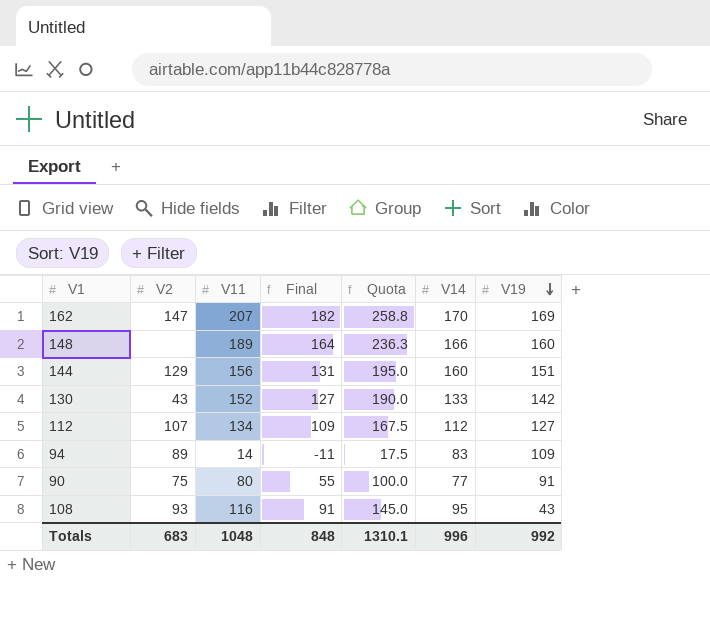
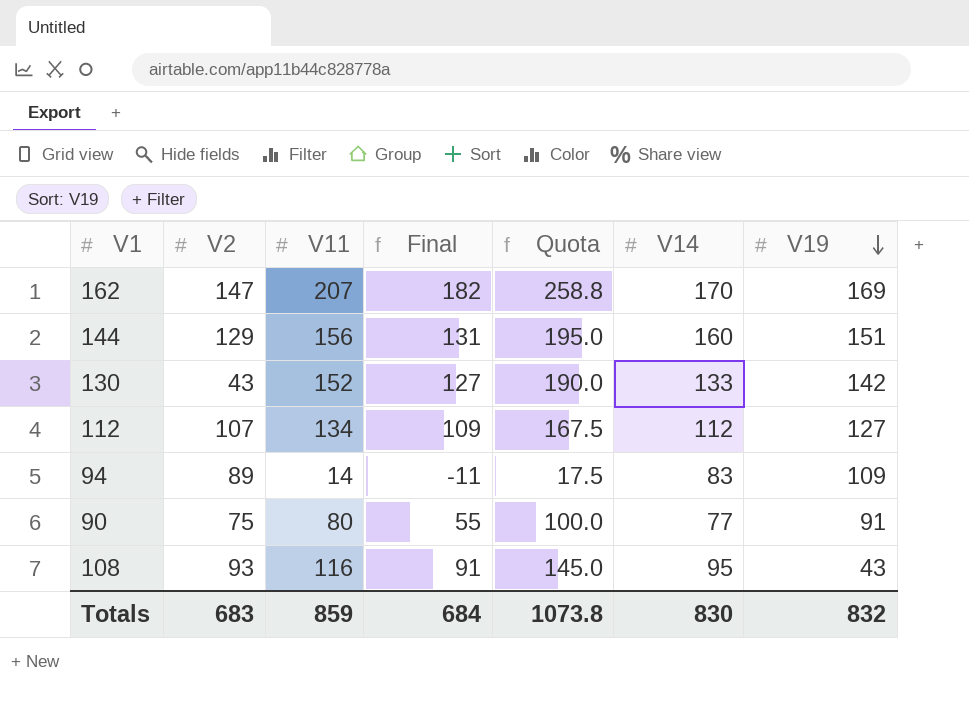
row 148: none | 189 | 164 | 236.3 | 166 | 160 -> none
Totals | V11: 1048 -> 859
Totals | Final: 848 -> 684
Totals | Quota: 1310.1 -> 1073.8
Totals | V14: 996 -> 830
Totals | V19: 992 -> 832

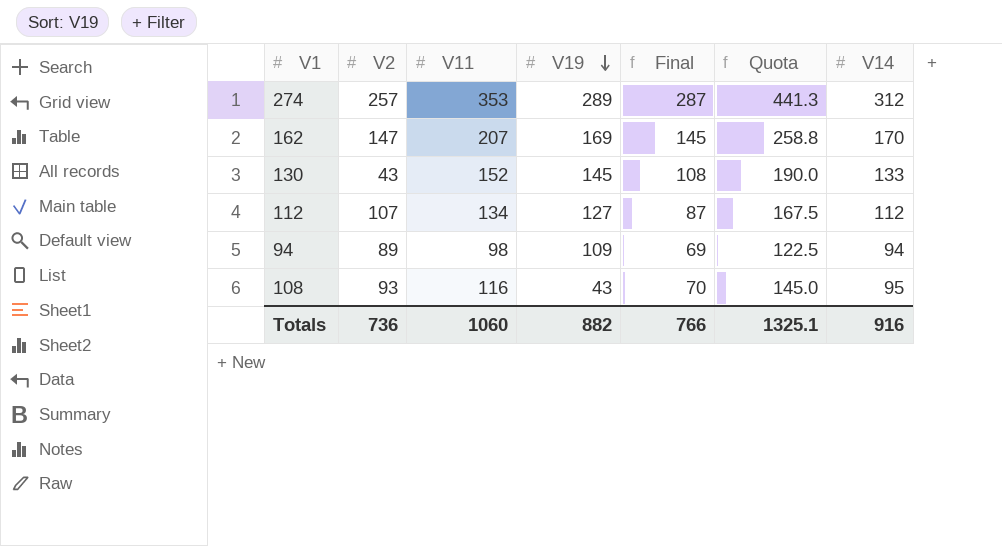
column V19 | position: 7 -> 4
column Final | formula: [V11] - 25 -> [V14] - 25
row 144: 129 | 156 | 131 | 195.0 | 160 | 151 -> none
row 90: 75 | 80 | 55 | 100.0 | 77 | 91 -> none
row 274: none -> 257 | 353 | 289 | 287 | 441.3 | 312
130 | V19: 142 -> 145
94 | V11: 14 -> 98
94 | Quota: 17.5 -> 122.5
94 | V14: 83 -> 94
Totals | V2: 683 -> 736
Totals | V11: 859 -> 1060
Totals | V19: 832 -> 882
Totals | Final: 684 -> 766
Totals | Quota: 1073.8 -> 1325.1
Totals | V14: 830 -> 916

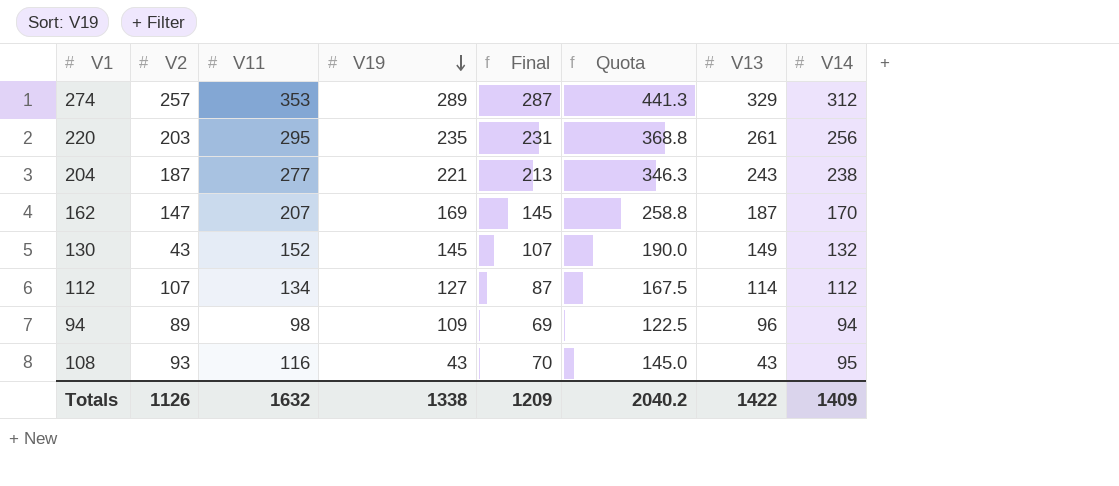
column V13 | position: none -> 7
row 220: none -> 203 | 295 | 235 | 231 | 368.8 | 261 | 256
row 204: none -> 187 | 277 | 221 | 213 | 346.3 | 243 | 238
130 | Final: 108 -> 107
130 | V14: 133 -> 132
Totals | V2: 736 -> 1126
Totals | V11: 1060 -> 1632
Totals | V19: 882 -> 1338
Totals | Final: 766 -> 1209
Totals | Quota: 1325.1 -> 2040.2
Totals | V14: 916 -> 1409

